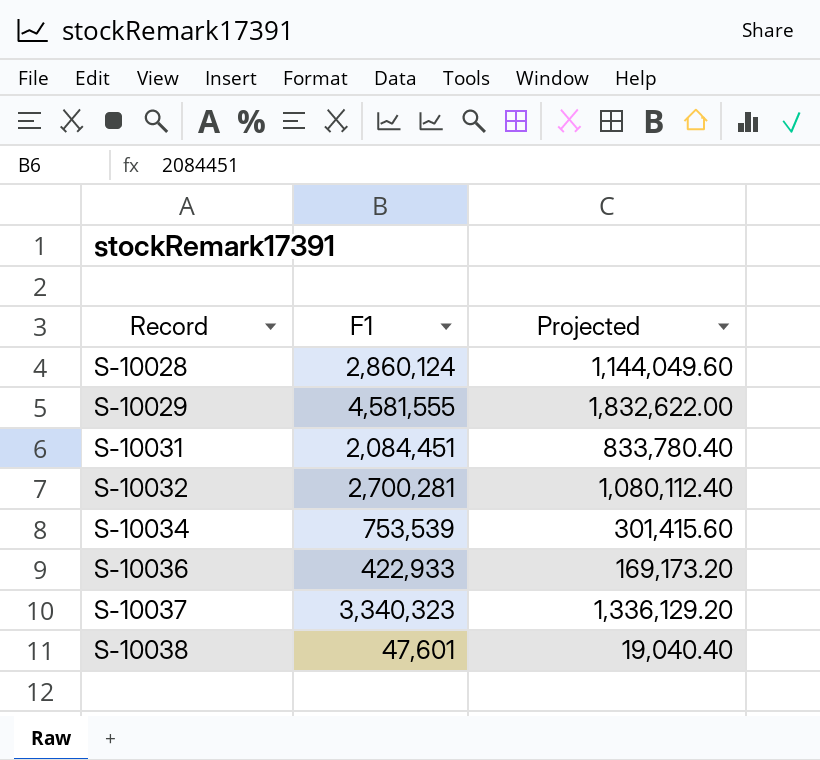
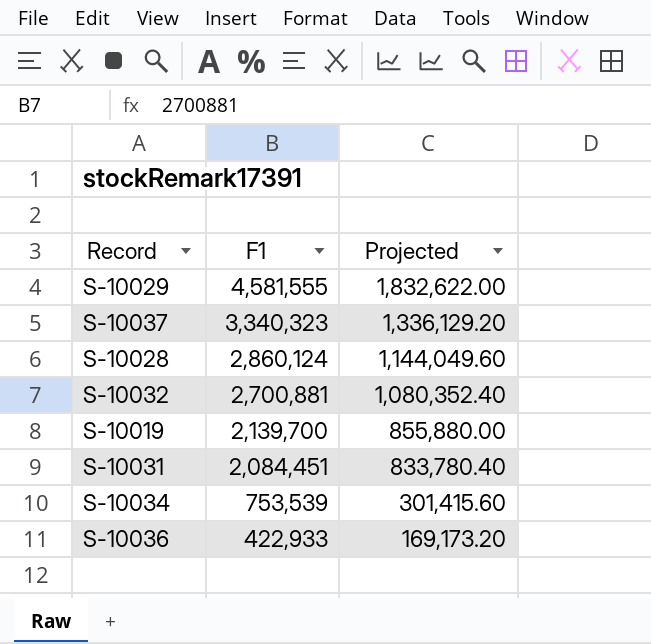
row order: Record ascending -> F1 descending
row S-10038: 47,601 | 19,040.40 -> none
S-10032 | F1: 2,700,281 -> 2,700,881
S-10032 | Projected: 1,080,112.40 -> 1,080,352.40
row S-10019: none -> 2,139,700 | 855,880.00

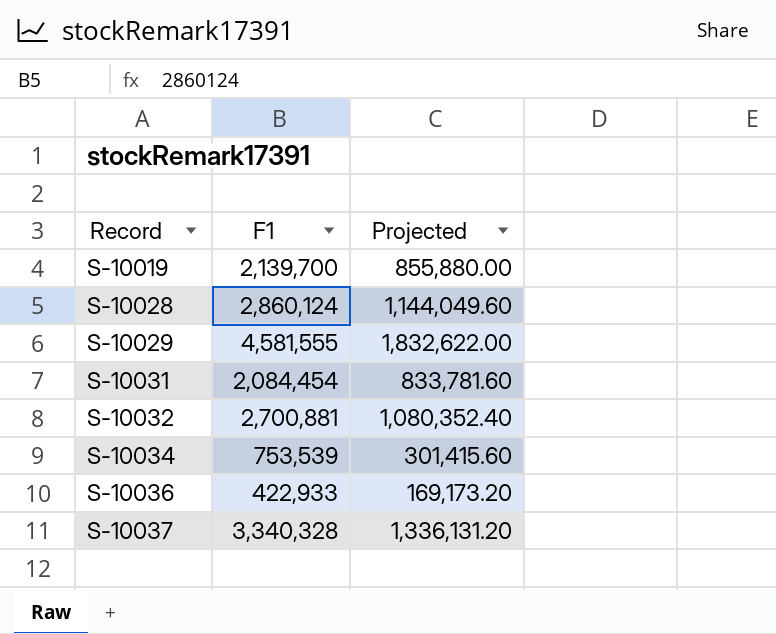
row order: F1 descending -> Record ascending
S-10031 | F1: 2,084,451 -> 2,084,454
S-10031 | Projected: 833,780.40 -> 833,781.60
S-10037 | F1: 3,340,323 -> 3,340,328
S-10037 | Projected: 1,336,129.20 -> 1,336,131.20

